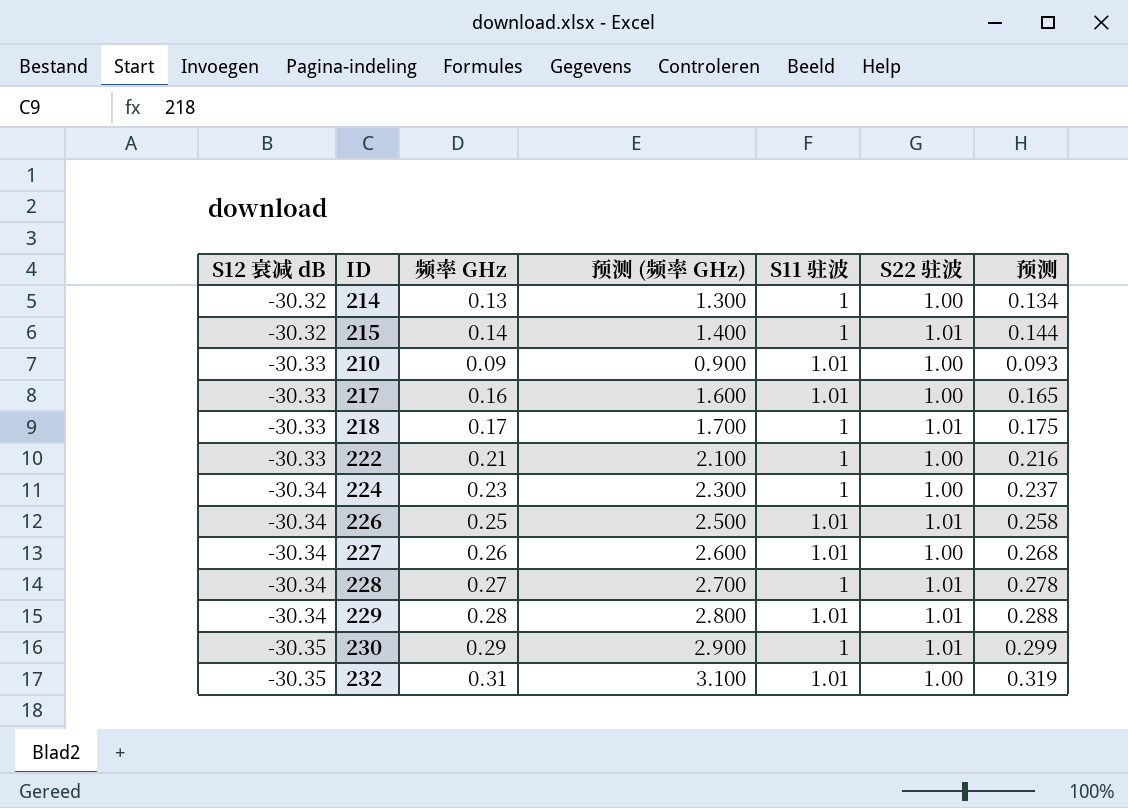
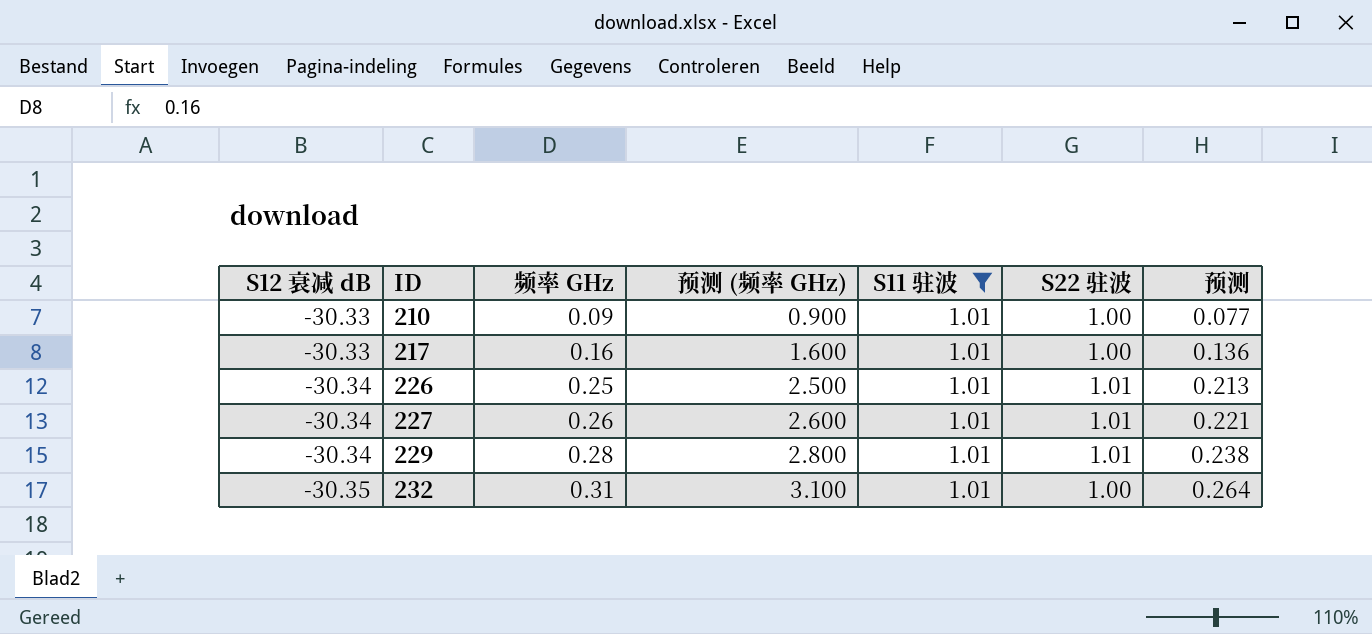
filter: none -> S11 驻波 = 1.01
column 预测 | formula: [频率 GHz] * 1.03 -> [频率 GHz] * 0.85
227 | S22 驻波: 1.00 -> 1.01

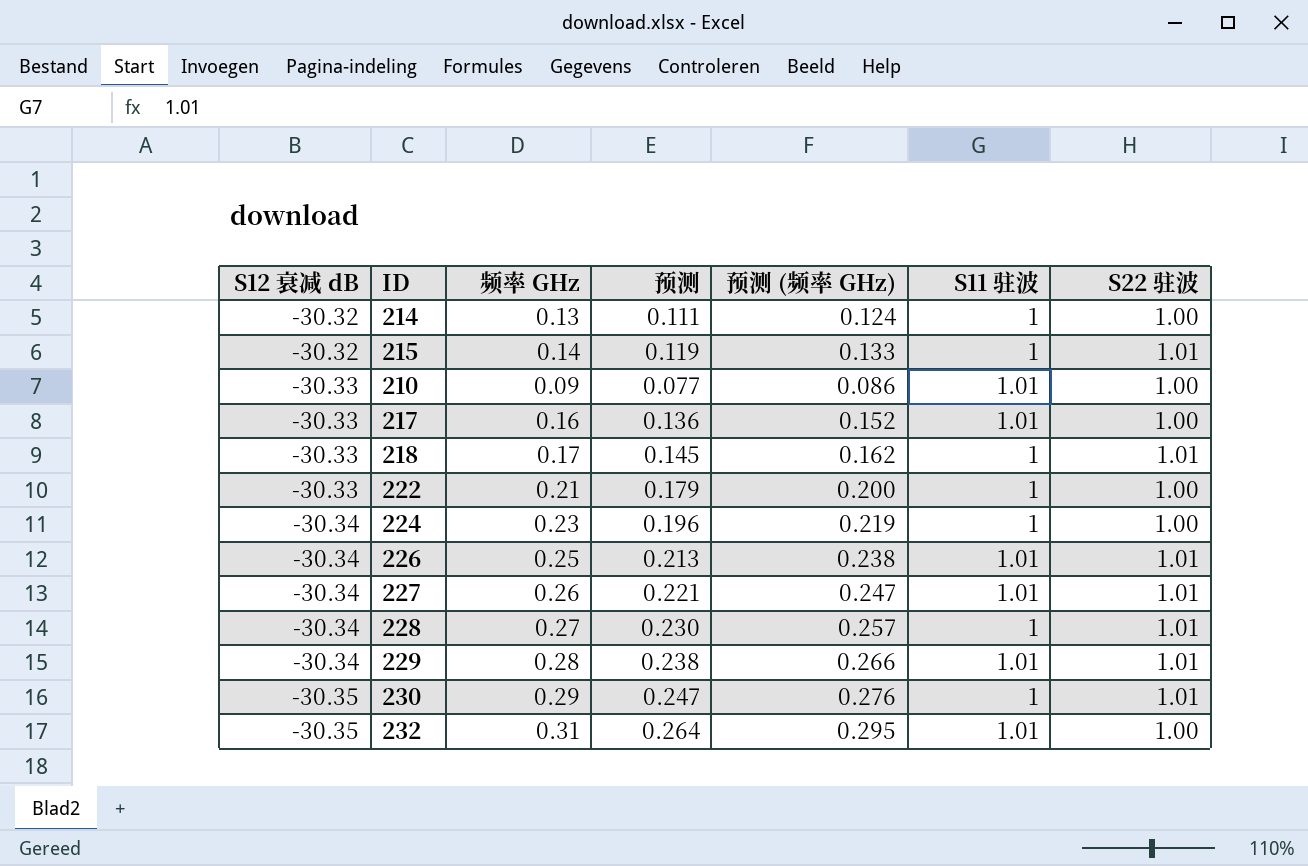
filter: S11 驻波 = 1.01 -> none
column 预测 | position: 7 -> 4
column 预测 (频率 GHz) | formula: [频率 GHz] * 10 -> [频率 GHz] * 0.95

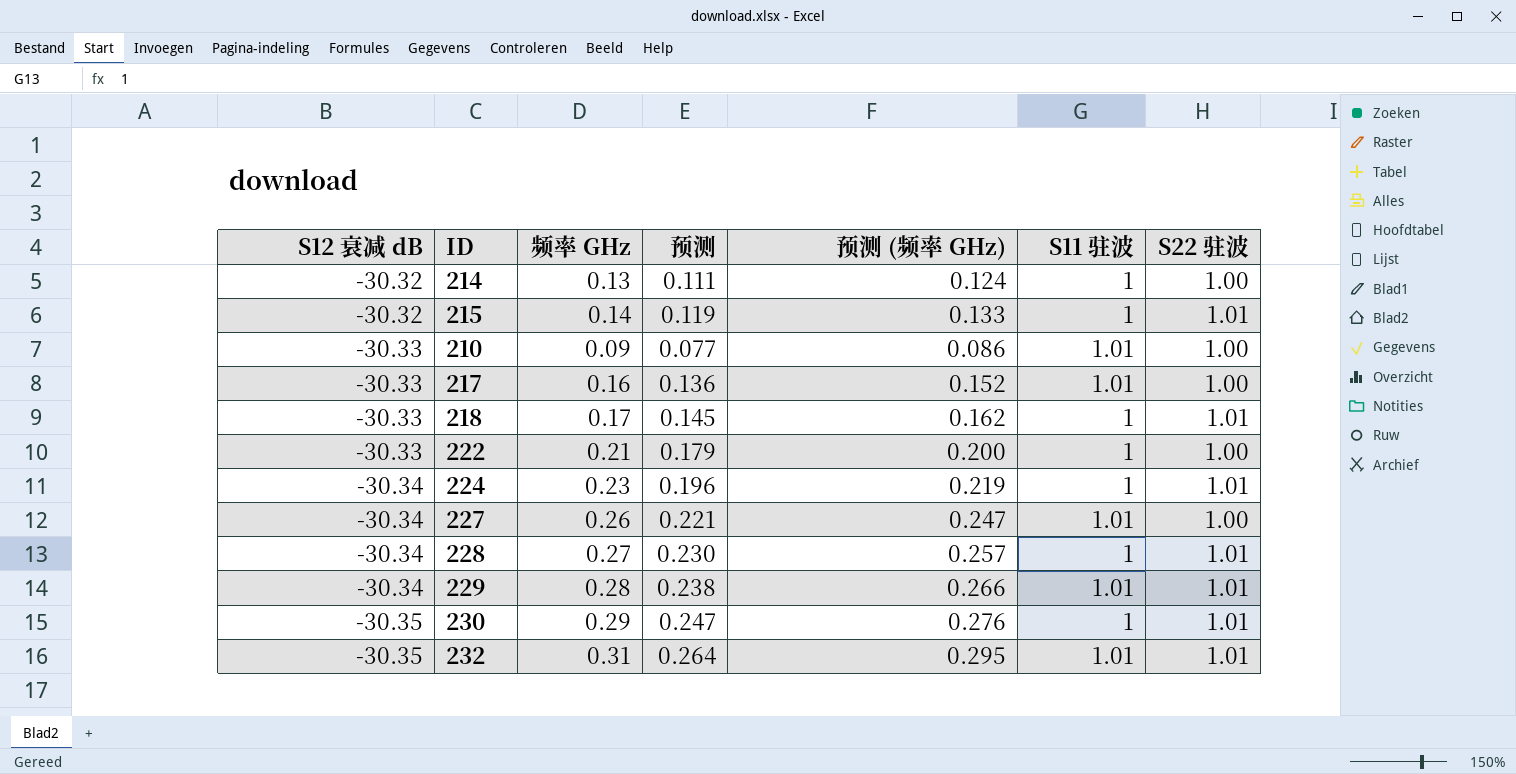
row 226: -30.34 | 0.25 | 0.213 | 0.238 | 1.01 | 1.01 -> none
224 | S22 驻波: 1.00 -> 1.01
227 | S22 驻波: 1.01 -> 1.00
232 | S22 驻波: 1.00 -> 1.01

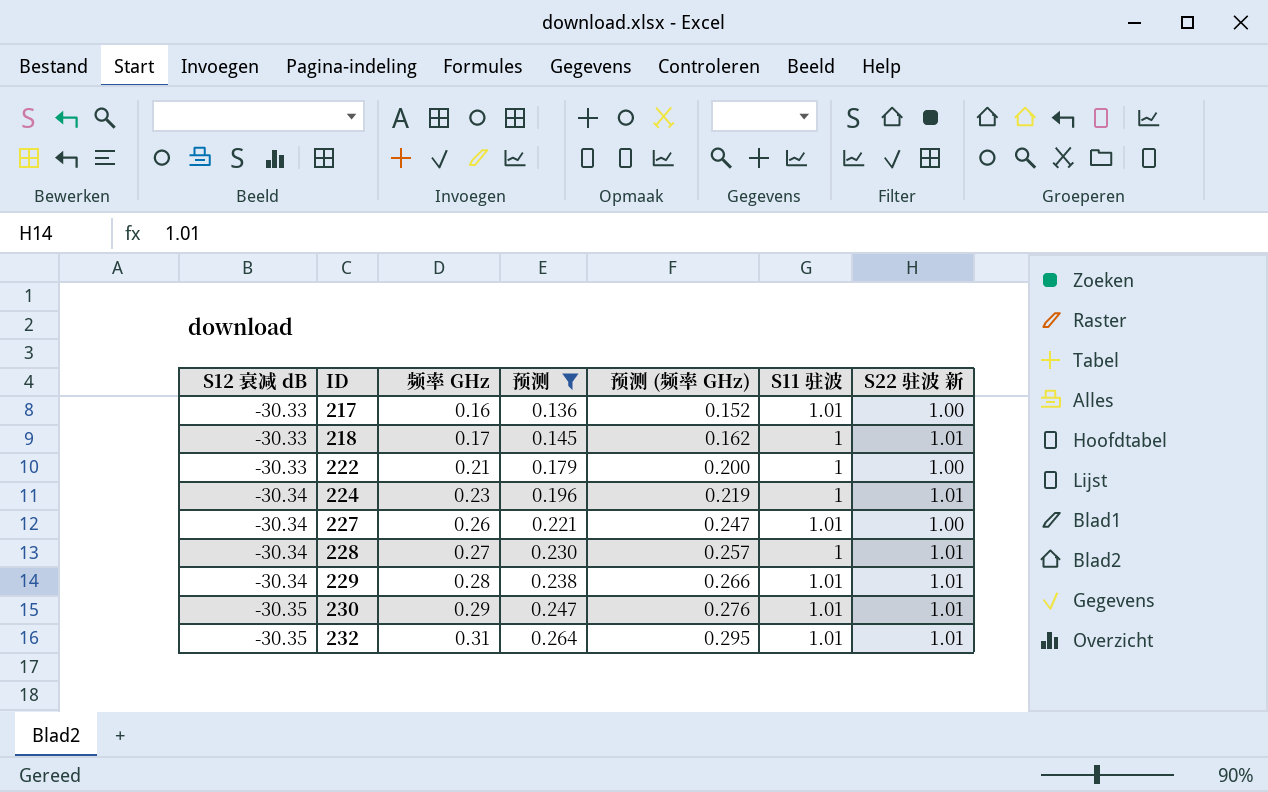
filter: none -> 预测 >= 0.136
column name: S22 驻波 -> S22 驻波 新
230 | S11 驻波: 1 -> 1.01

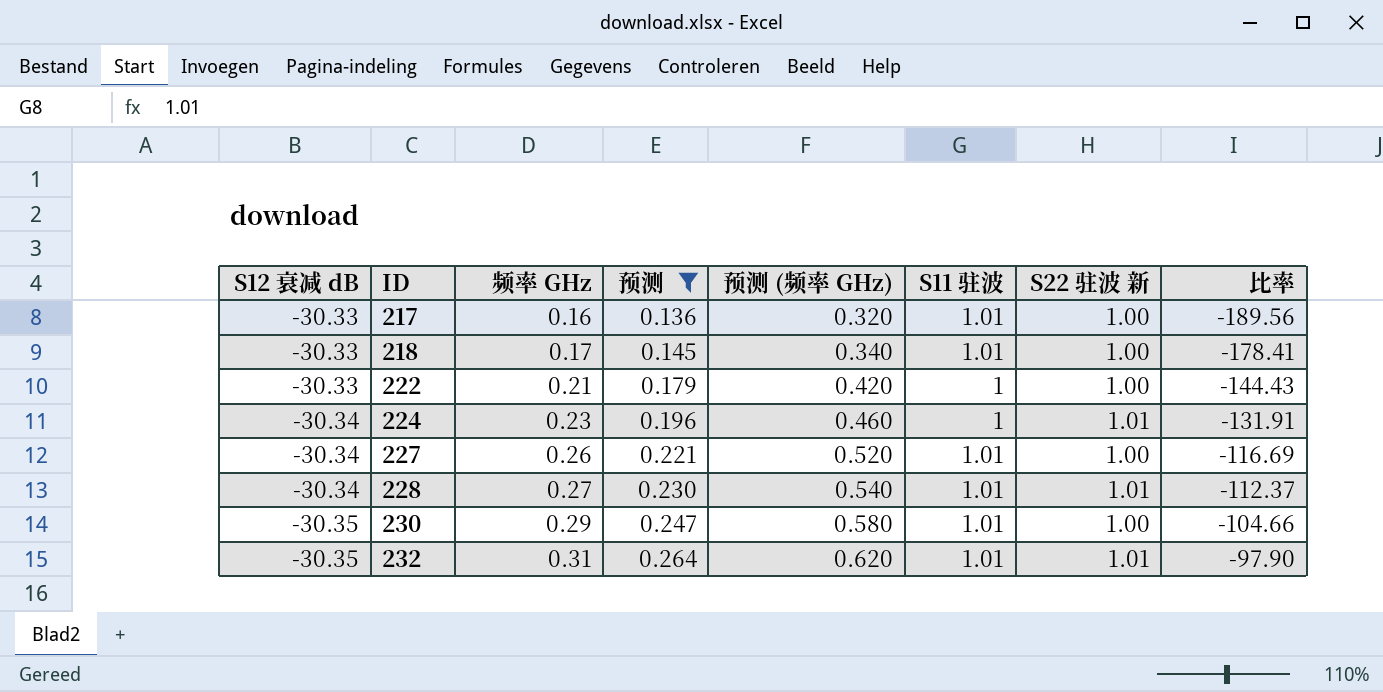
column 预测 (频率 GHz) | formula: [频率 GHz] * 0.95 -> [频率 GHz] * 2
column 比率 | formula: none -> [S12 衰减 dB] / [频率 GHz]
row 229: -30.34 | 0.28 | 0.238 | 0.266 | 1.01 | 1.01 -> none
218 | S11 驻波: 1 -> 1.01
218 | S22 驻波 新: 1.01 -> 1.00
228 | S11 驻波: 1 -> 1.01
230 | S22 驻波 新: 1.01 -> 1.00

